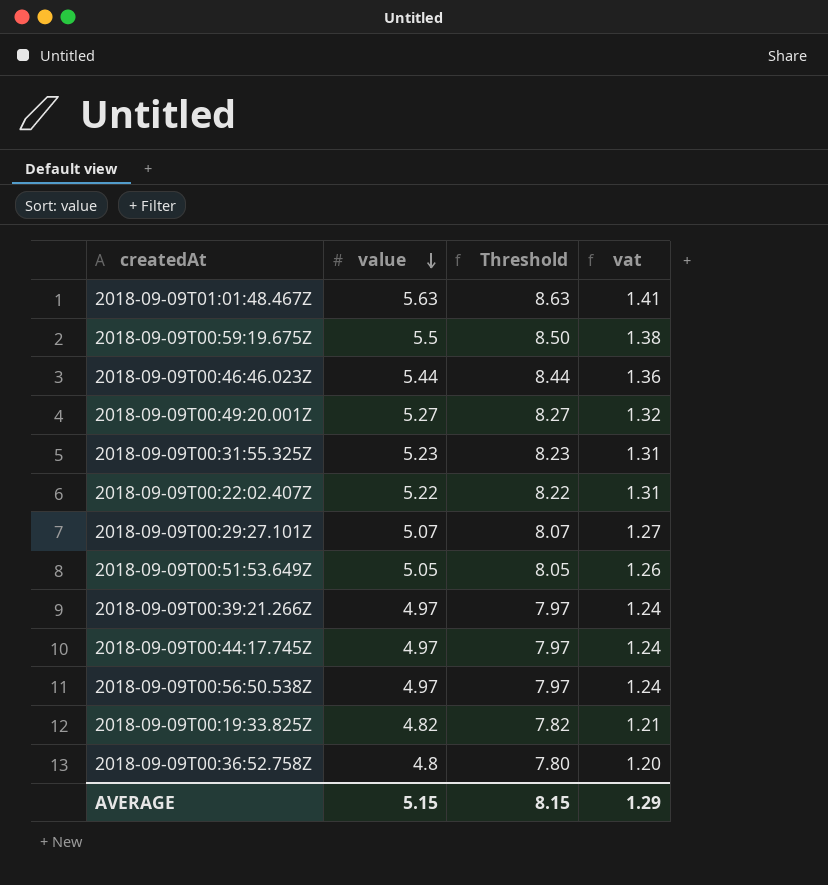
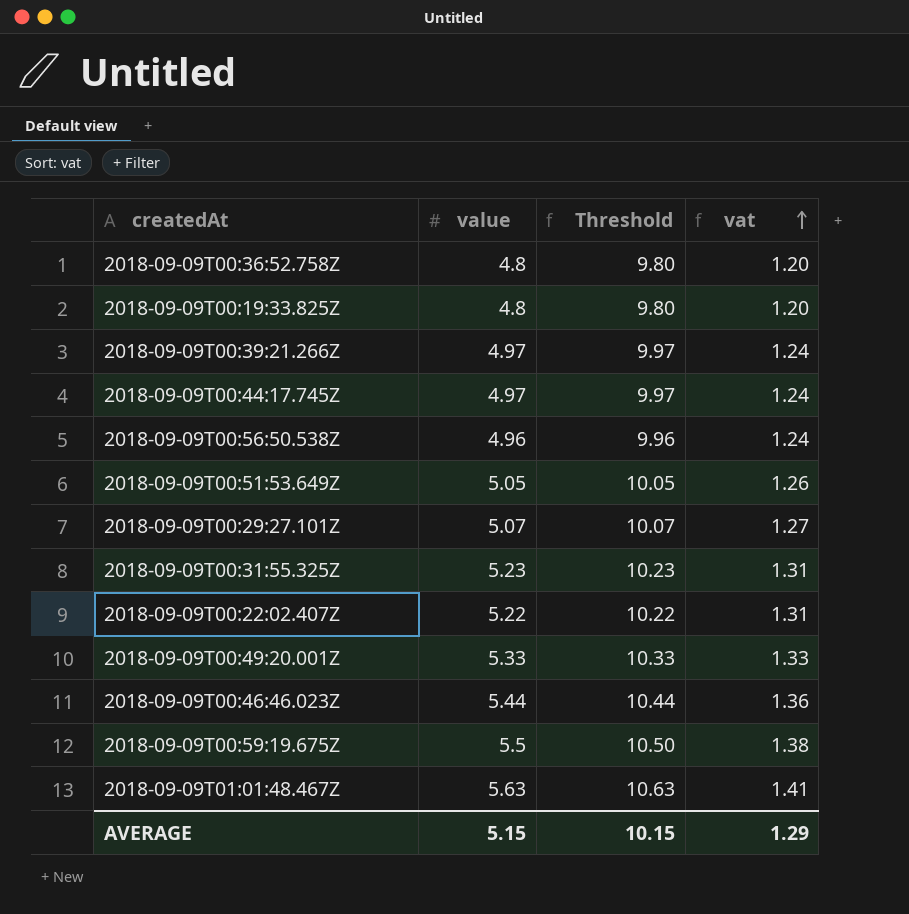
row order: value descending -> vat ascending
column Threshold | formula: [value] + 3 -> [value] + 5
2018-09-09T00:19:33.825Z | value: 4.82 -> 4.8
2018-09-09T00:19:33.825Z | vat: 1.21 -> 1.20
2018-09-09T00:56:50.538Z | value: 4.97 -> 4.96
2018-09-09T00:49:20.001Z | value: 5.27 -> 5.33
2018-09-09T00:49:20.001Z | vat: 1.32 -> 1.33
AVERAGE | Threshold: 8.15 -> 10.15

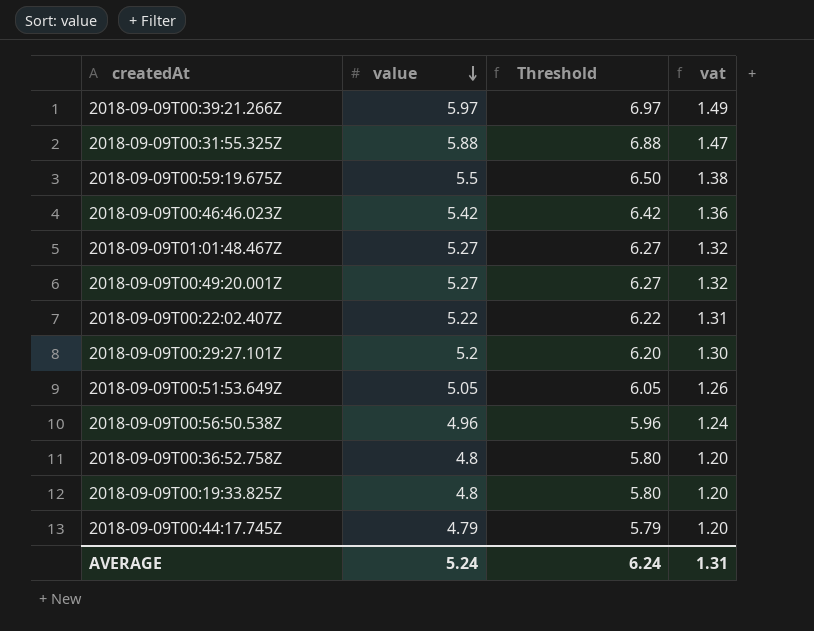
row order: vat ascending -> value descending
column Threshold | formula: [value] + 5 -> [value] + 1
2018-09-09T00:39:21.266Z | value: 4.97 -> 5.97
2018-09-09T00:39:21.266Z | vat: 1.24 -> 1.49
2018-09-09T00:31:55.325Z | value: 5.23 -> 5.88
2018-09-09T00:31:55.325Z | vat: 1.31 -> 1.47
2018-09-09T00:46:46.023Z | value: 5.44 -> 5.42
2018-09-09T01:01:48.467Z | value: 5.63 -> 5.27
2018-09-09T01:01:48.467Z | vat: 1.41 -> 1.32
2018-09-09T00:49:20.001Z | value: 5.33 -> 5.27
2018-09-09T00:49:20.001Z | vat: 1.33 -> 1.32
2018-09-09T00:29:27.101Z | value: 5.07 -> 5.2
2018-09-09T00:29:27.101Z | vat: 1.27 -> 1.30
2018-09-09T00:44:17.745Z | value: 4.97 -> 4.79
2018-09-09T00:44:17.745Z | vat: 1.24 -> 1.20
AVERAGE | value: 5.15 -> 5.24
AVERAGE | Threshold: 10.15 -> 6.24
AVERAGE | vat: 1.29 -> 1.31

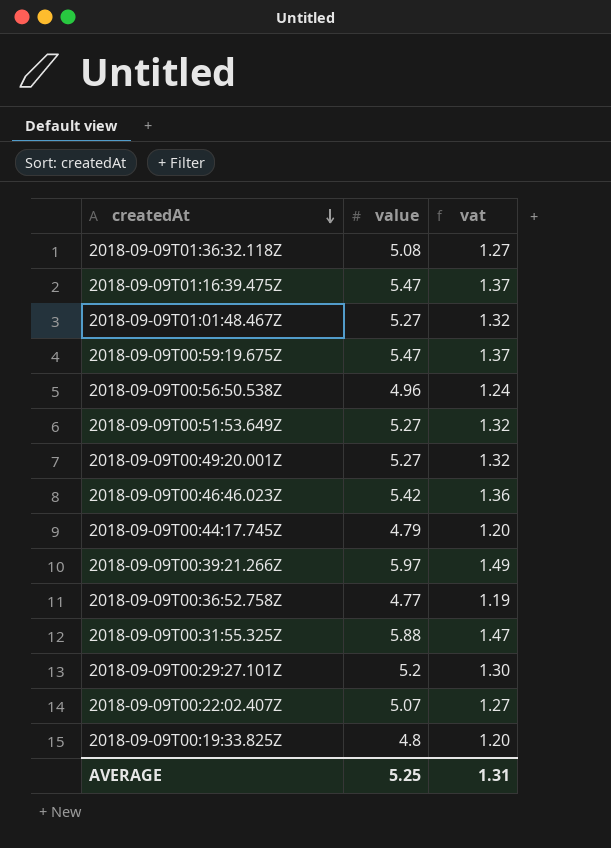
row order: value descending -> createdAt descending
column Threshold | formula: [value] + 1 -> none
row 2018-09-09T01:36:32.118Z: none -> 5.08 | 1.27
row 2018-09-09T01:16:39.475Z: none -> 5.47 | 1.37
2018-09-09T00:59:19.675Z | value: 5.5 -> 5.47
2018-09-09T00:59:19.675Z | vat: 1.38 -> 1.37
2018-09-09T00:51:53.649Z | value: 5.05 -> 5.27
2018-09-09T00:51:53.649Z | vat: 1.26 -> 1.32
2018-09-09T00:36:52.758Z | value: 4.8 -> 4.77
2018-09-09T00:36:52.758Z | vat: 1.20 -> 1.19
2018-09-09T00:22:02.407Z | value: 5.22 -> 5.07
2018-09-09T00:22:02.407Z | vat: 1.31 -> 1.27
AVERAGE | value: 5.24 -> 5.25

